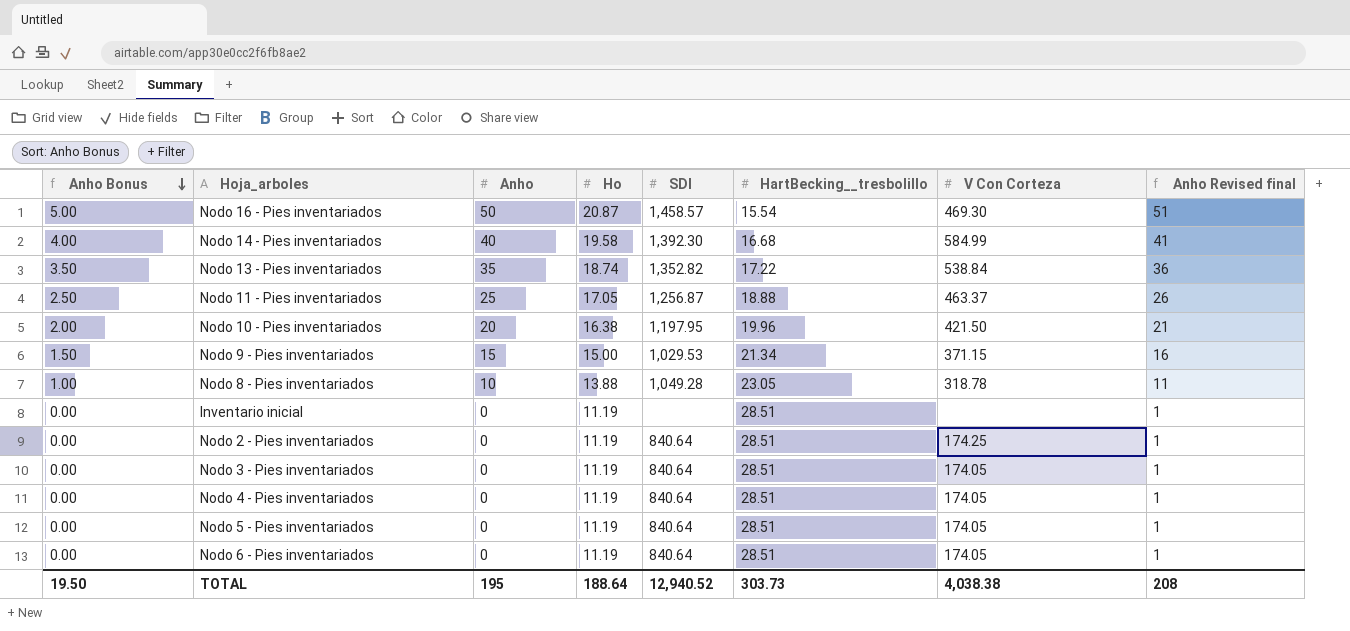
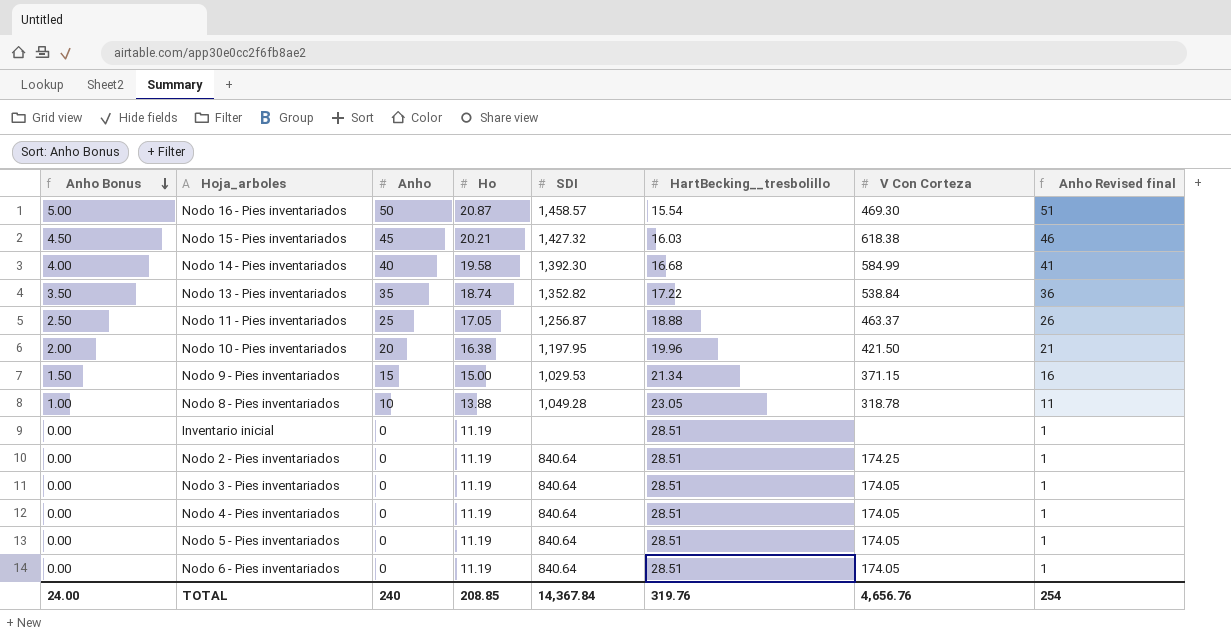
row Nodo 15 - Pies inventariados: none -> 4.50 | 45 | 20.21 | 1,427.32 | 16.03 | 618.38 | 46
TOTAL | Anho Bonus: 19.50 -> 24.00
TOTAL | Anho: 195 -> 240
TOTAL | Ho: 188.64 -> 208.85
TOTAL | SDI: 12,940.52 -> 14,367.84
TOTAL | HartBecking__tresbolillo: 303.73 -> 319.76
TOTAL | V Con Corteza: 4,038.38 -> 4,656.76
TOTAL | Anho Revised final: 208 -> 254

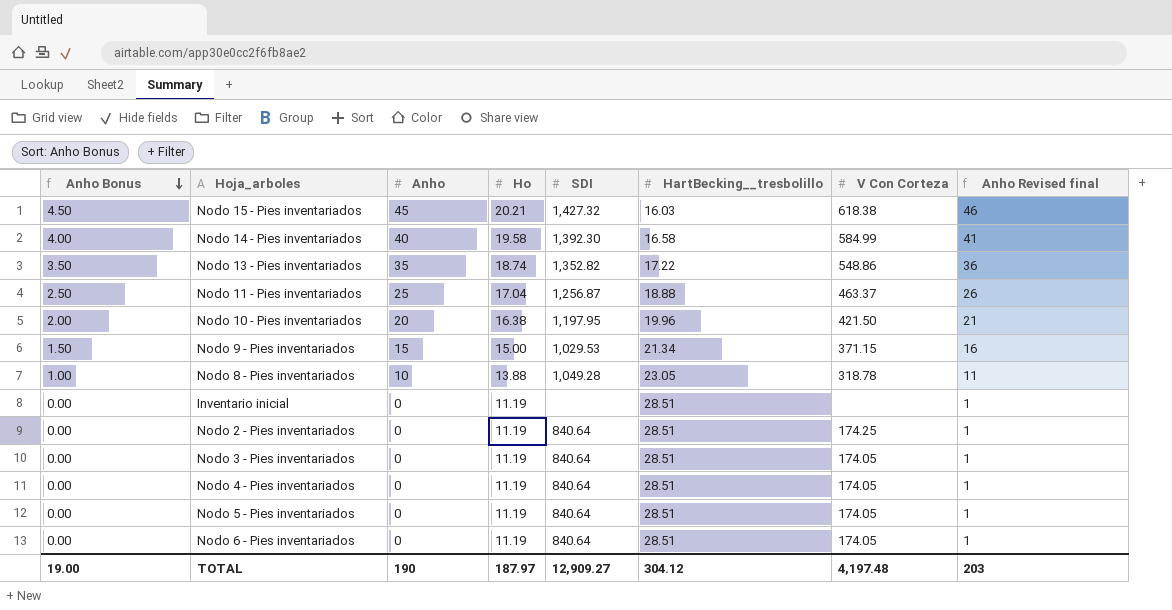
row Nodo 16 - Pies inventariados: 5.00 | 50 | 20.87 | 1,458.57 | 15.54 | 469.30 | 51 -> none
Nodo 14 - Pies inventariados | HartBecking__tresbolillo: 16.68 -> 16.58
Nodo 13 - Pies inventariados | V Con Corteza: 538.84 -> 548.86
Nodo 11 - Pies inventariados | Ho: 17.05 -> 17.04
TOTAL | Anho Bonus: 24.00 -> 19.00
TOTAL | Anho: 240 -> 190
TOTAL | Ho: 208.85 -> 187.97
TOTAL | SDI: 14,367.84 -> 12,909.27
TOTAL | HartBecking__tresbolillo: 319.76 -> 304.12
TOTAL | V Con Corteza: 4,656.76 -> 4,197.48
TOTAL | Anho Revised final: 254 -> 203

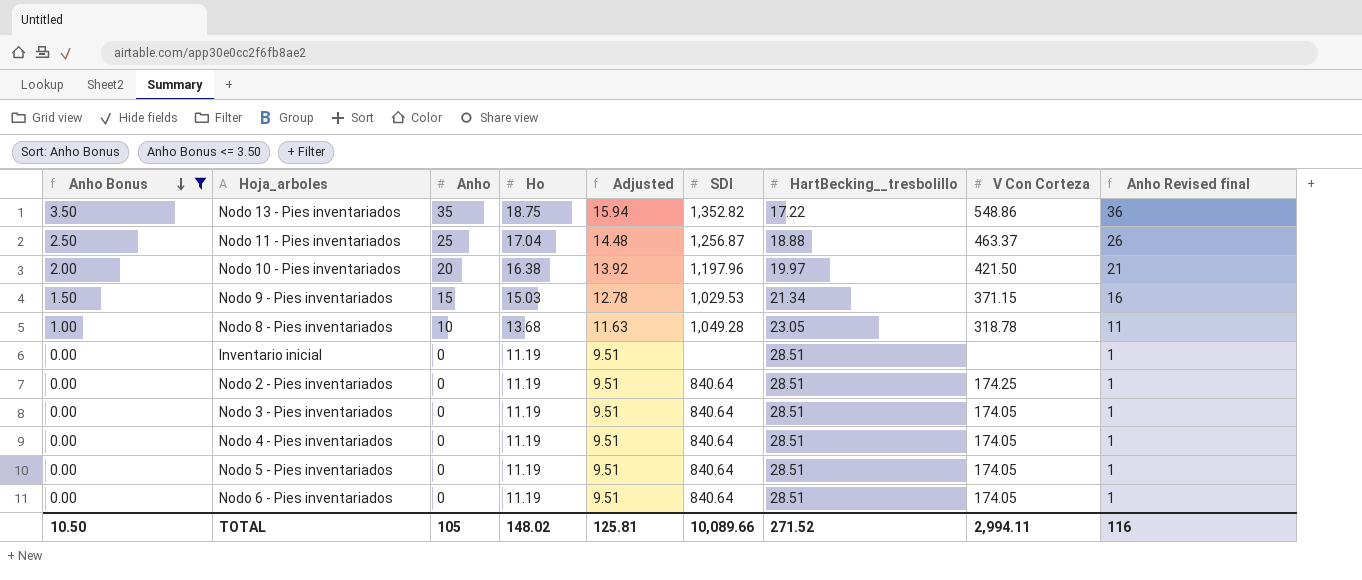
filter: none -> Anho Bonus <= 3.50
column Adjusted | formula: none -> [Ho] * 0.85
Nodo 13 - Pies inventariados | Ho: 18.74 -> 18.75
Nodo 10 - Pies inventariados | SDI: 1,197.95 -> 1,197.96
Nodo 10 - Pies inventariados | HartBecking__tresbolillo: 19.96 -> 19.97
Nodo 9 - Pies inventariados | Ho: 15.00 -> 15.03
Nodo 8 - Pies inventariados | Ho: 13.88 -> 13.68
TOTAL | Anho Bonus: 19.00 -> 10.50
TOTAL | Anho: 190 -> 105
TOTAL | Ho: 187.97 -> 148.02
TOTAL | SDI: 12,909.27 -> 10,089.66
TOTAL | HartBecking__tresbolillo: 304.12 -> 271.52
TOTAL | V Con Corteza: 4,197.48 -> 2,994.11
TOTAL | Anho Revised final: 203 -> 116

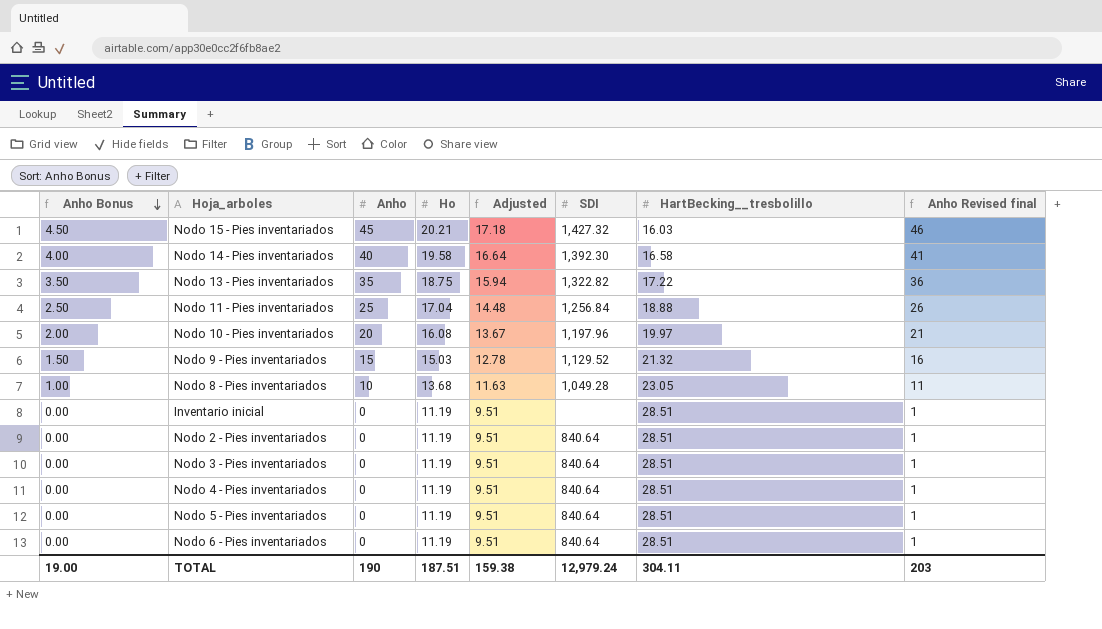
filter: Anho Bonus <= 3.50 -> none
column V Con Corteza | position: 8 -> none
Nodo 13 - Pies inventariados | SDI: 1,352.82 -> 1,322.82
Nodo 11 - Pies inventariados | SDI: 1,256.87 -> 1,256.84
Nodo 10 - Pies inventariados | Ho: 16.38 -> 16.08
Nodo 10 - Pies inventariados | Adjusted: 13.92 -> 13.67
Nodo 9 - Pies inventariados | SDI: 1,029.53 -> 1,129.52
Nodo 9 - Pies inventariados | HartBecking__tresbolillo: 21.34 -> 21.32
TOTAL | Anho Bonus: 10.50 -> 19.00
TOTAL | Anho: 105 -> 190
TOTAL | Ho: 148.02 -> 187.51
TOTAL | Adjusted: 125.81 -> 159.38
TOTAL | SDI: 10,089.66 -> 12,979.24
TOTAL | HartBecking__tresbolillo: 271.52 -> 304.11
TOTAL | Anho Revised final: 116 -> 203

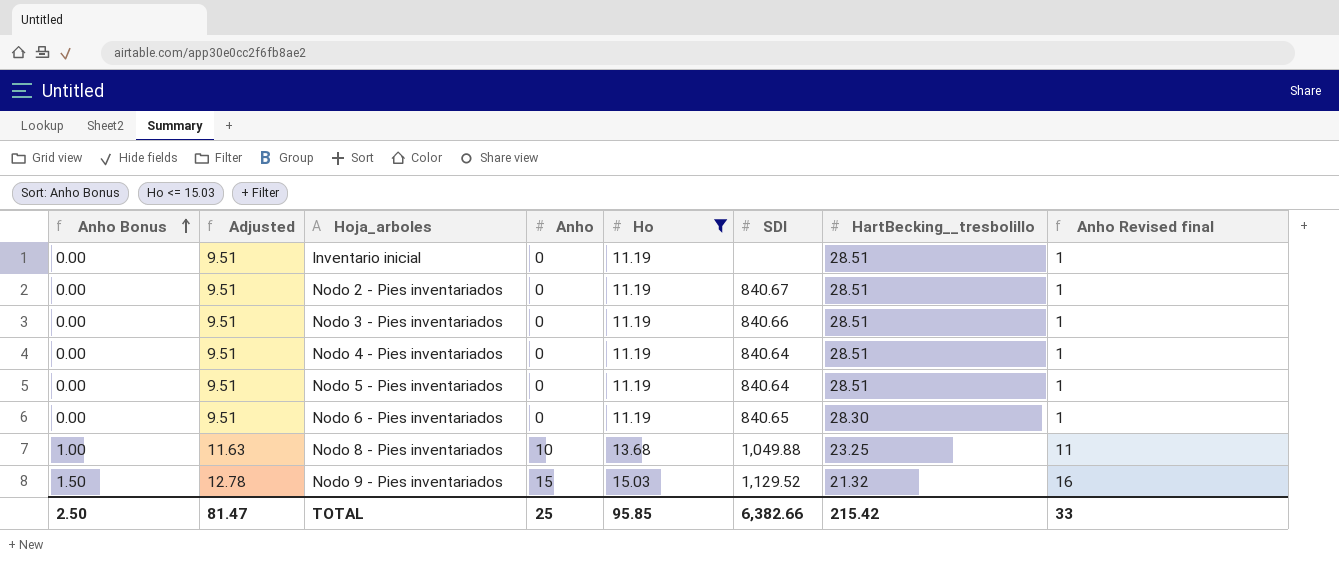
filter: none -> Ho <= 15.03
row order: Anho Bonus descending -> Anho Bonus ascending
column Adjusted | position: 5 -> 2
Nodo 2 - Pies inventariados | SDI: 840.64 -> 840.67
Nodo 3 - Pies inventariados | SDI: 840.64 -> 840.66
Nodo 6 - Pies inventariados | SDI: 840.64 -> 840.65
Nodo 6 - Pies inventariados | HartBecking__tresbolillo: 28.51 -> 28.30
Nodo 8 - Pies inventariados | SDI: 1,049.28 -> 1,049.88
Nodo 8 - Pies inventariados | HartBecking__tresbolillo: 23.05 -> 23.25
TOTAL | Anho Bonus: 19.00 -> 2.50
TOTAL | Adjusted: 159.38 -> 81.47
TOTAL | Anho: 190 -> 25
TOTAL | Ho: 187.51 -> 95.85
TOTAL | SDI: 12,979.24 -> 6,382.66
TOTAL | HartBecking__tresbolillo: 304.11 -> 215.42
TOTAL | Anho Revised final: 203 -> 33

